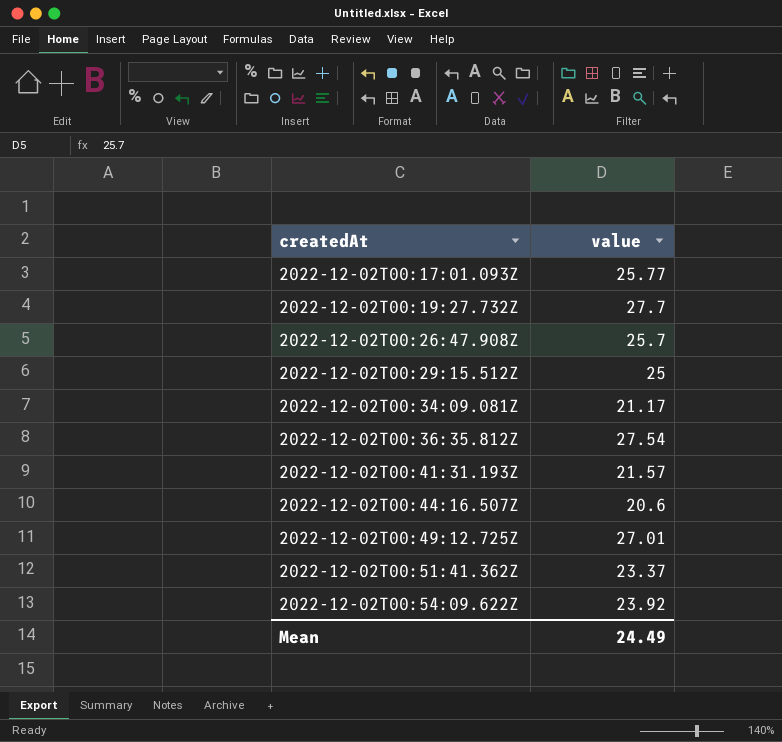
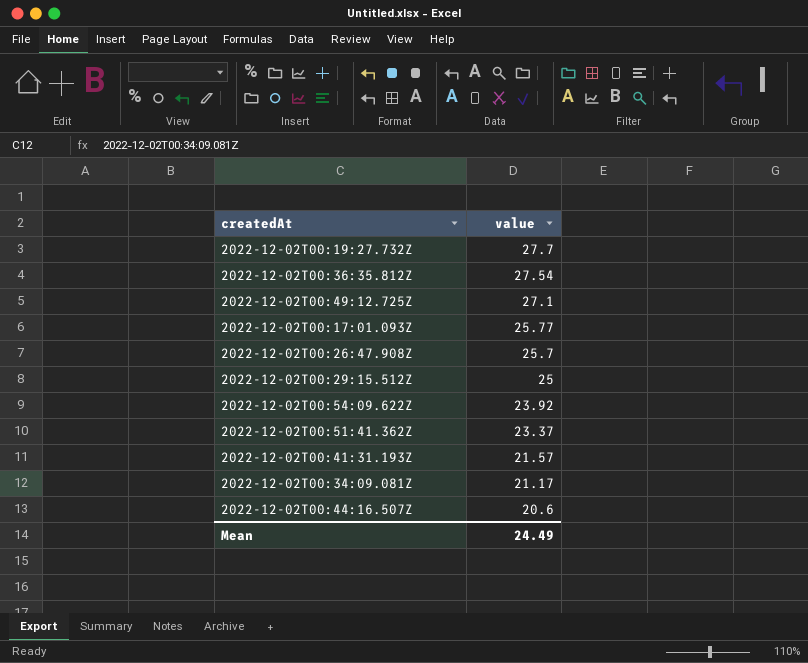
row order: createdAt ascending -> value descending
2022-12-02T00:49:12.725Z | value: 27.01 -> 27.1

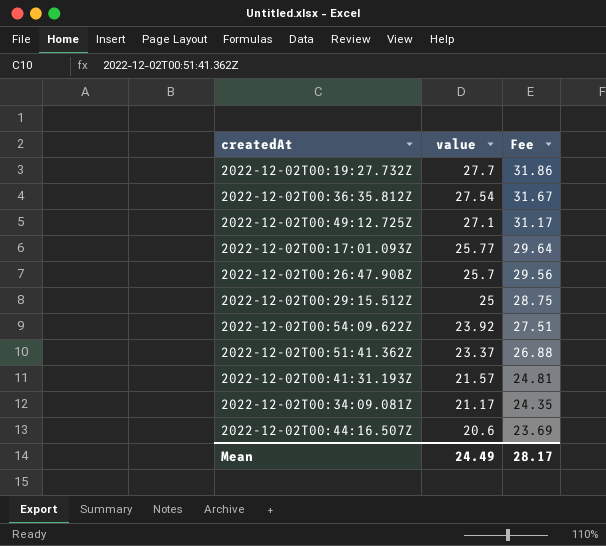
column Fee | formula: none -> [value] * 1.15

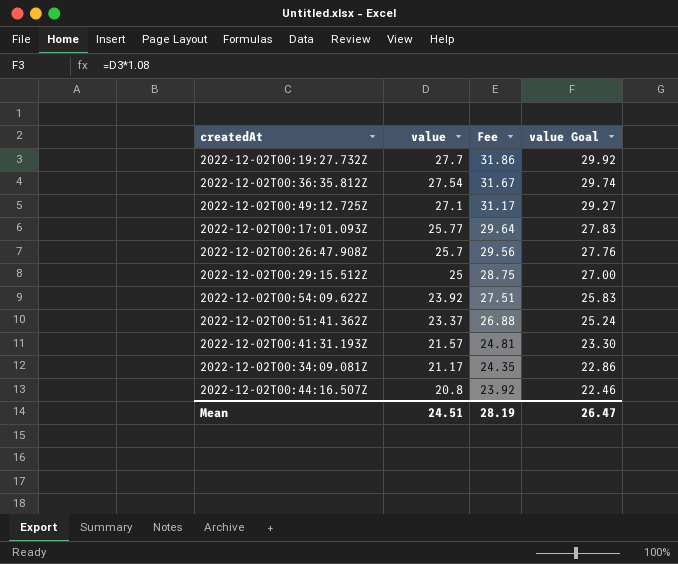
column value Goal | formula: none -> [value] * 1.08
2022-12-02T00:44:16.507Z | value: 20.6 -> 20.8
2022-12-02T00:44:16.507Z | Fee: 23.69 -> 23.92
Mean | value: 24.49 -> 24.51
Mean | Fee: 28.17 -> 28.19

